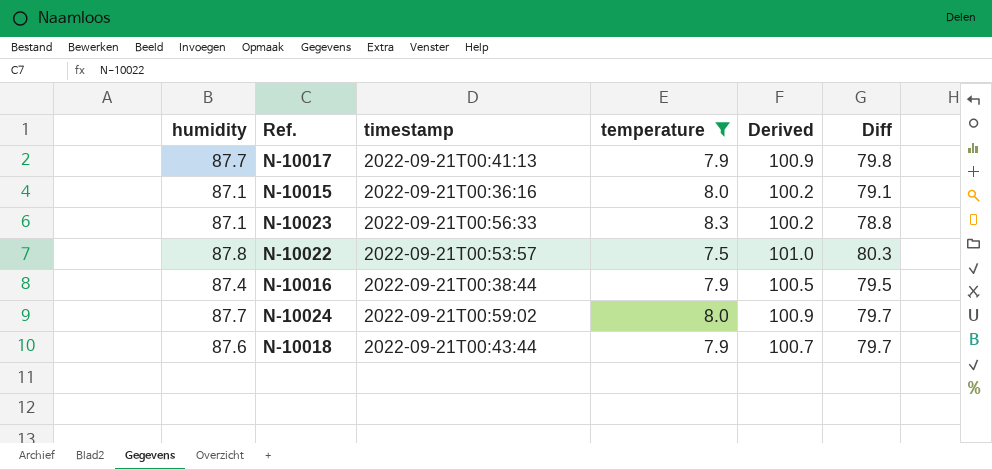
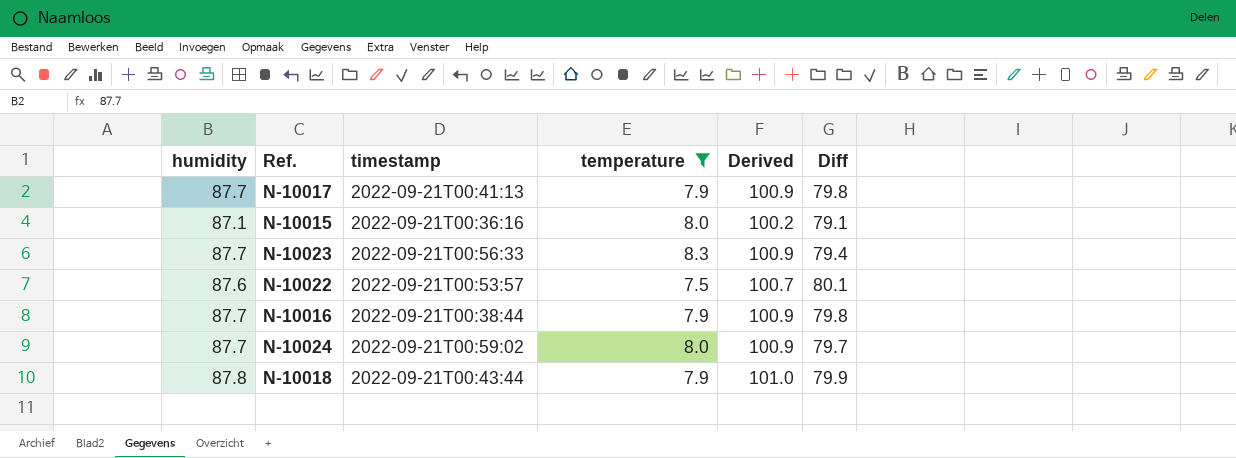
N-10023 | humidity: 87.1 -> 87.7
N-10023 | Derived: 100.2 -> 100.9
N-10023 | Diff: 78.8 -> 79.4
N-10022 | humidity: 87.8 -> 87.6
N-10022 | Derived: 101.0 -> 100.7
N-10022 | Diff: 80.3 -> 80.1
N-10016 | humidity: 87.4 -> 87.7
N-10016 | Derived: 100.5 -> 100.9
N-10016 | Diff: 79.5 -> 79.8
N-10018 | humidity: 87.6 -> 87.8
N-10018 | Derived: 100.7 -> 101.0
N-10018 | Diff: 79.7 -> 79.9

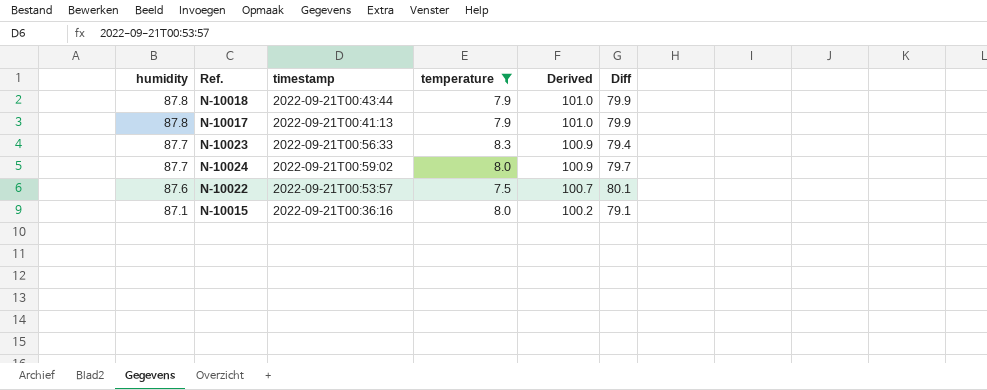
row order: none -> humidity descending
row N-10016: 87.7 | 2022-09-21T00:38:44 | 7.9 | 100.9 | 79.8 -> none
N-10017 | humidity: 87.7 -> 87.8
N-10017 | Derived: 100.9 -> 101.0
N-10017 | Diff: 79.8 -> 79.9

